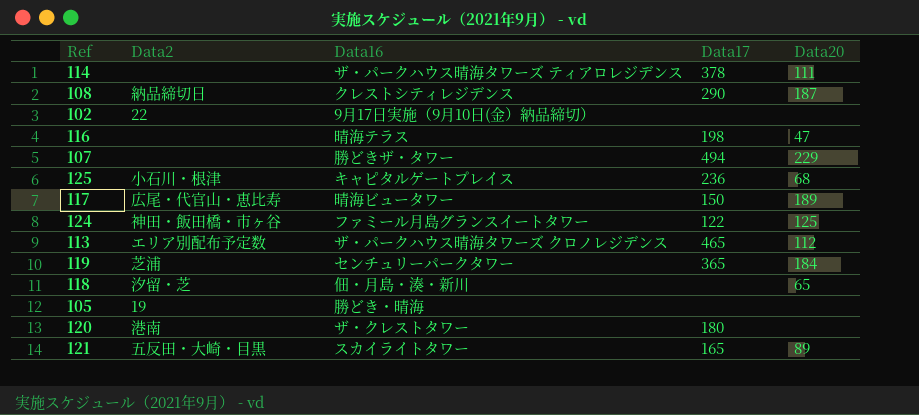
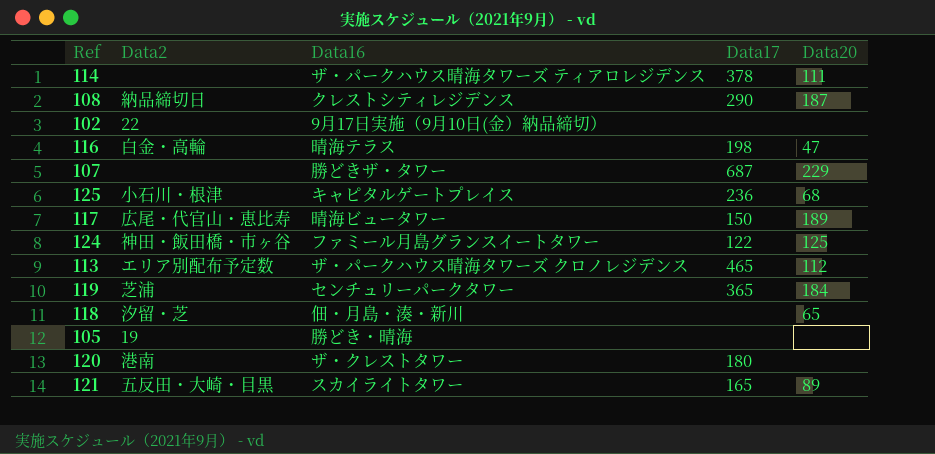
116 | Data2: none -> 白金・高輪
107 | Data17: 494 -> 687

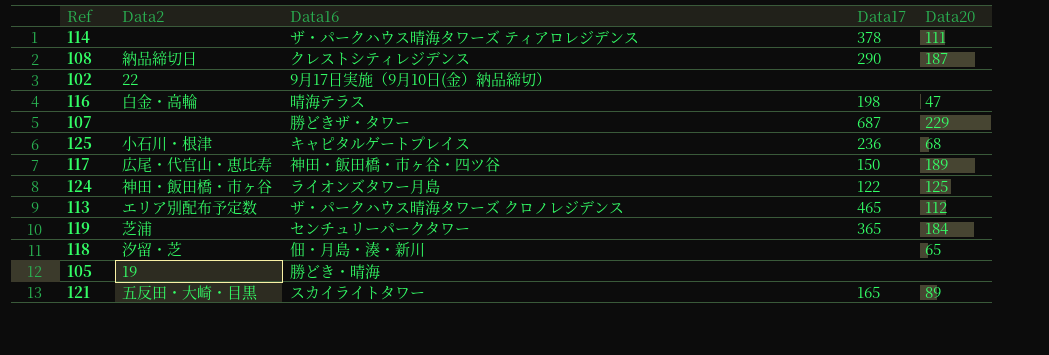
row 120: 港南 | ザ・クレストタワー | 180 | none -> none
117 | Data16: 晴海ビュータワー -> 神田・飯田橋・市ヶ谷・四ツ谷
124 | Data16: ファミール月島グランスイートタワー -> ライオンズタワー月島

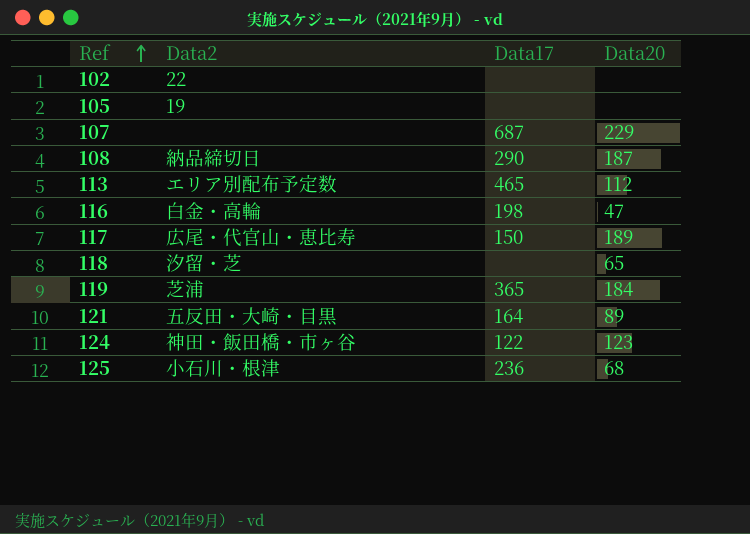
row order: none -> Ref ascending
column Data16 | position: 3 -> none
row 114: none | ザ・パークハウス晴海タワーズ ティアロレジデンス | 378 | 111 -> none
121 | Data17: 165 -> 164
124 | Data20: 125 -> 123

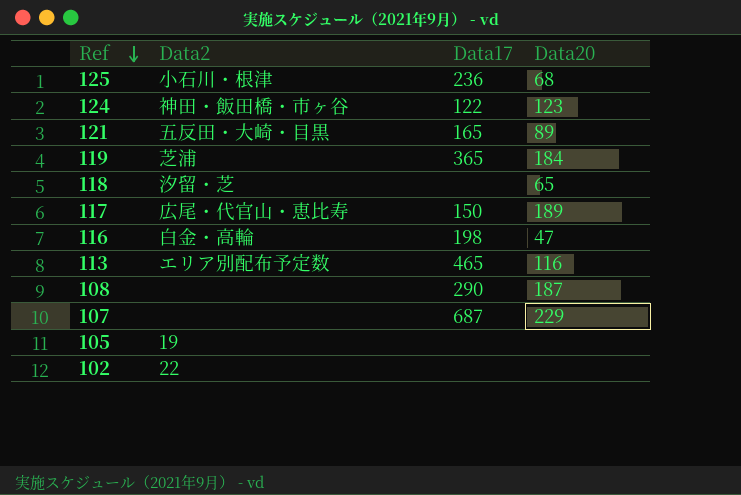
row order: Ref ascending -> Ref descending
121 | Data17: 164 -> 165
113 | Data20: 112 -> 116
108 | Data2: 納品締切日 -> none

